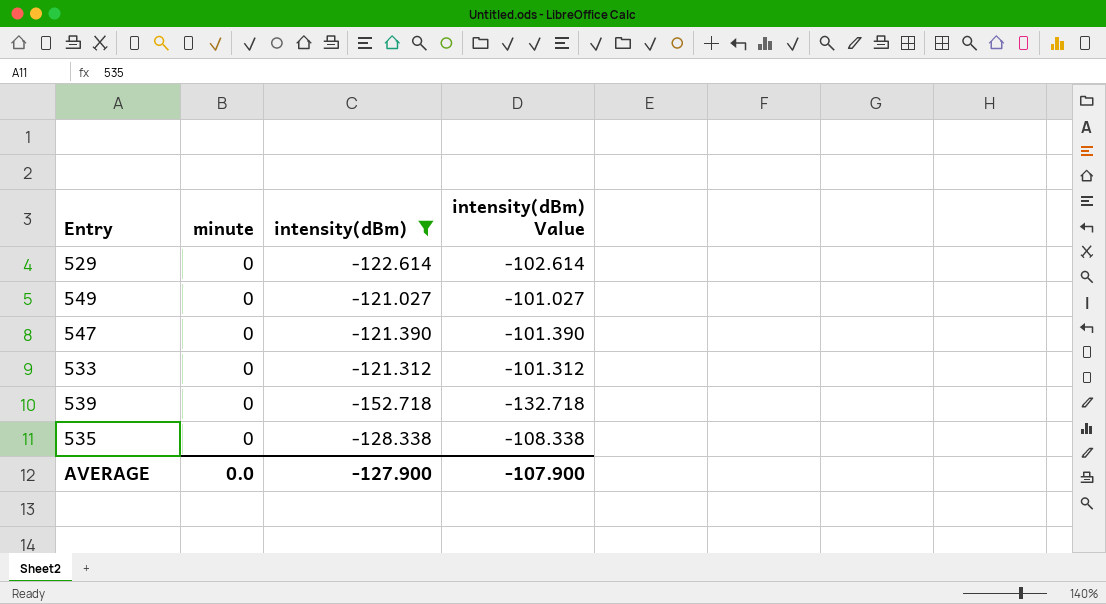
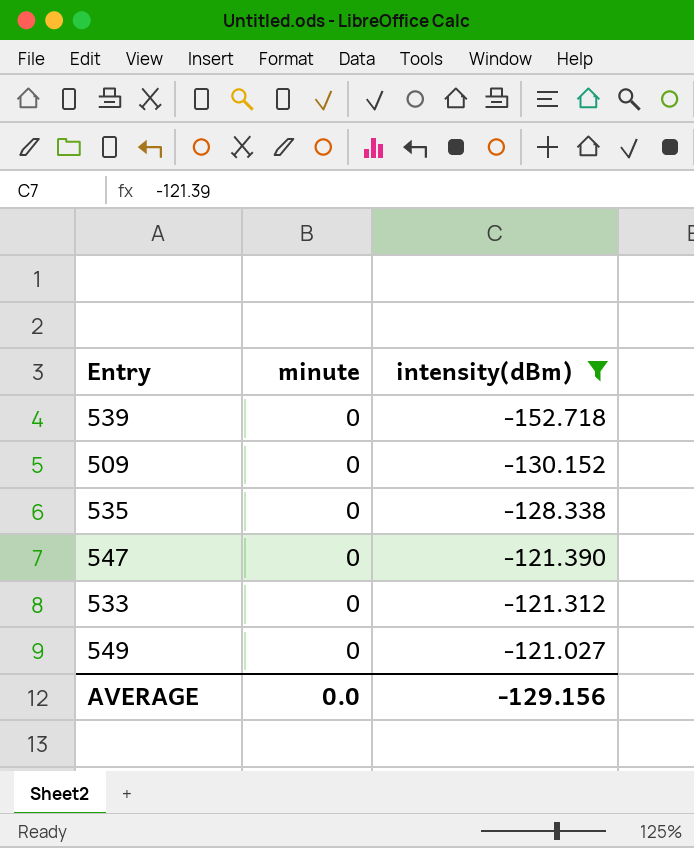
row order: none -> intensity(dBm) ascending
column intensity(dBm) Value | formula: [intensity(dBm)] + 20 -> none
row 529: 0 | -122.614 | -102.614 -> none
row 509: none -> 0 | -130.152
AVERAGE | intensity(dBm): -127.900 -> -129.156

